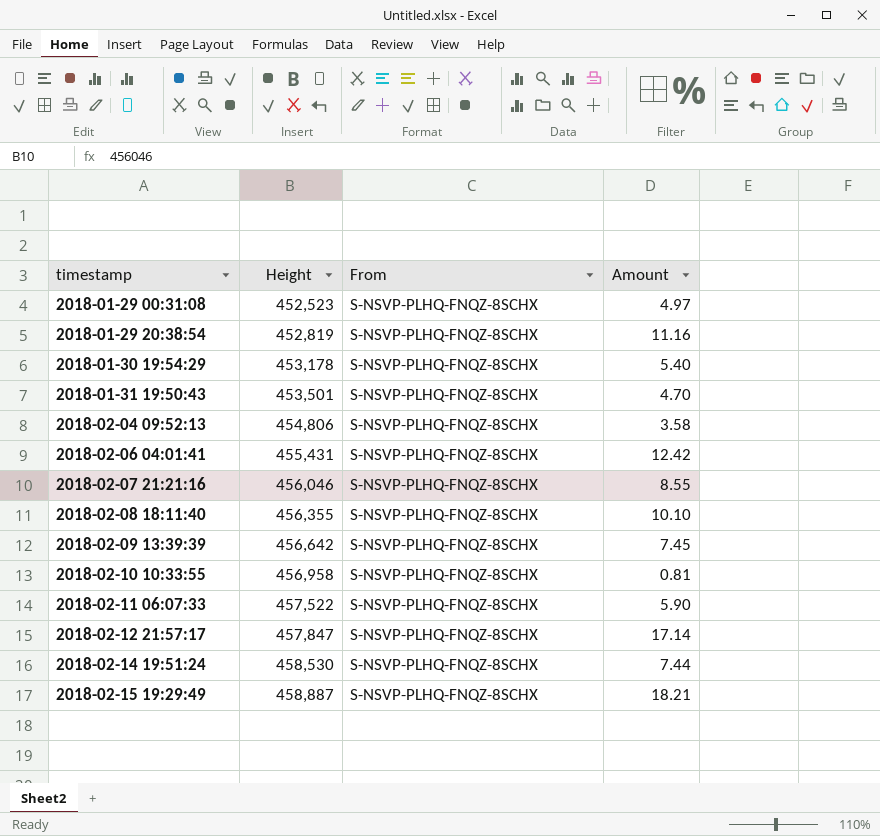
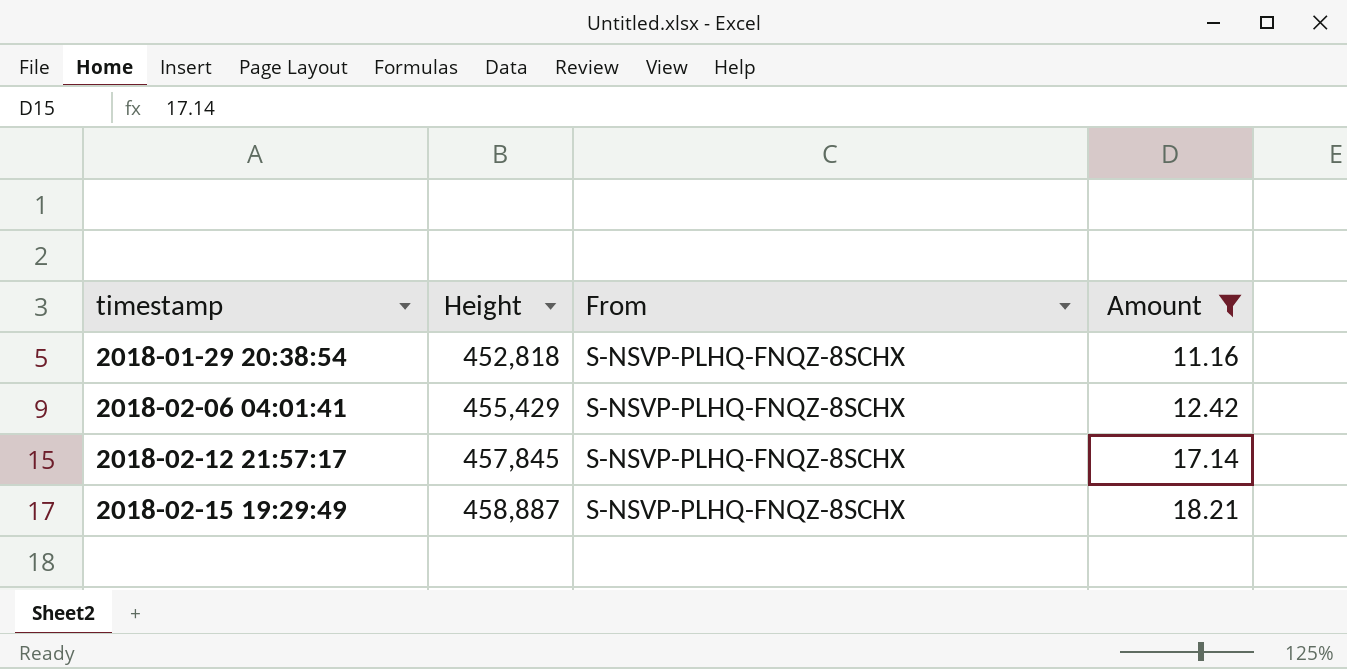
filter: none -> Amount >= 11.16
2018-01-29 20:38:54 | Height: 452,819 -> 452,818
2018-02-06 04:01:41 | Height: 455,431 -> 455,429
2018-02-12 21:57:17 | Height: 457,847 -> 457,845

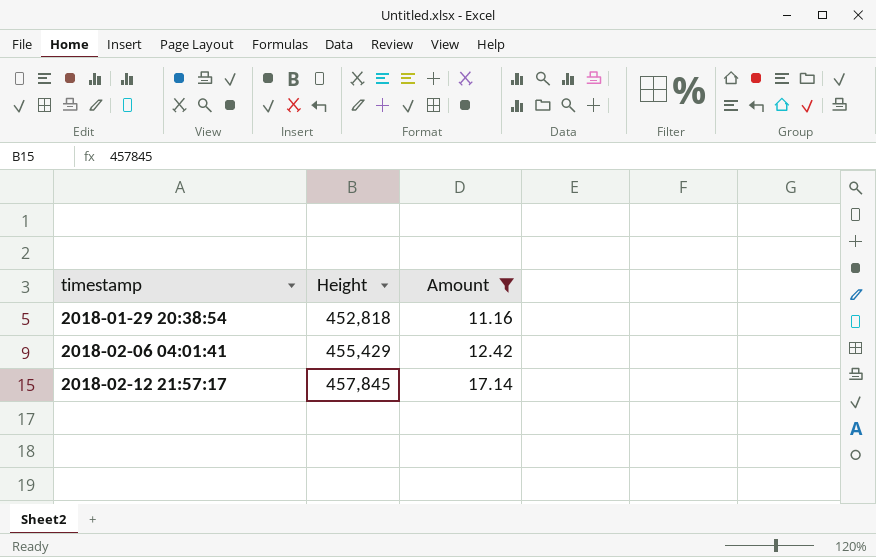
column From | position: 3 -> none
row 2018-02-15 19:29:49: 458,887 | S-NSVP-PLHQ-FNQZ-8SCHX | 18.21 -> none

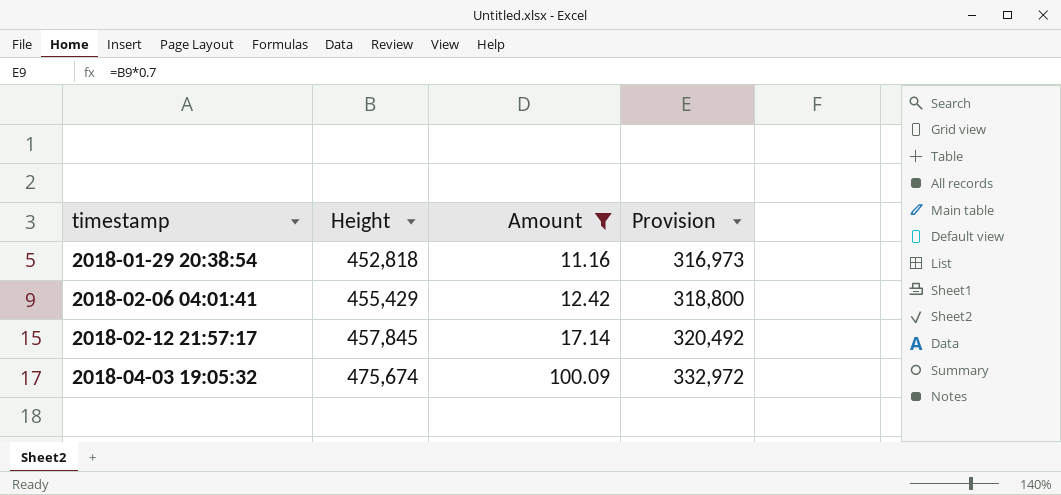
column Provision | formula: none -> [Height] * 0.7
row 2018-04-03 19:05:32: none -> 475,674 | 100.09 | 332,972

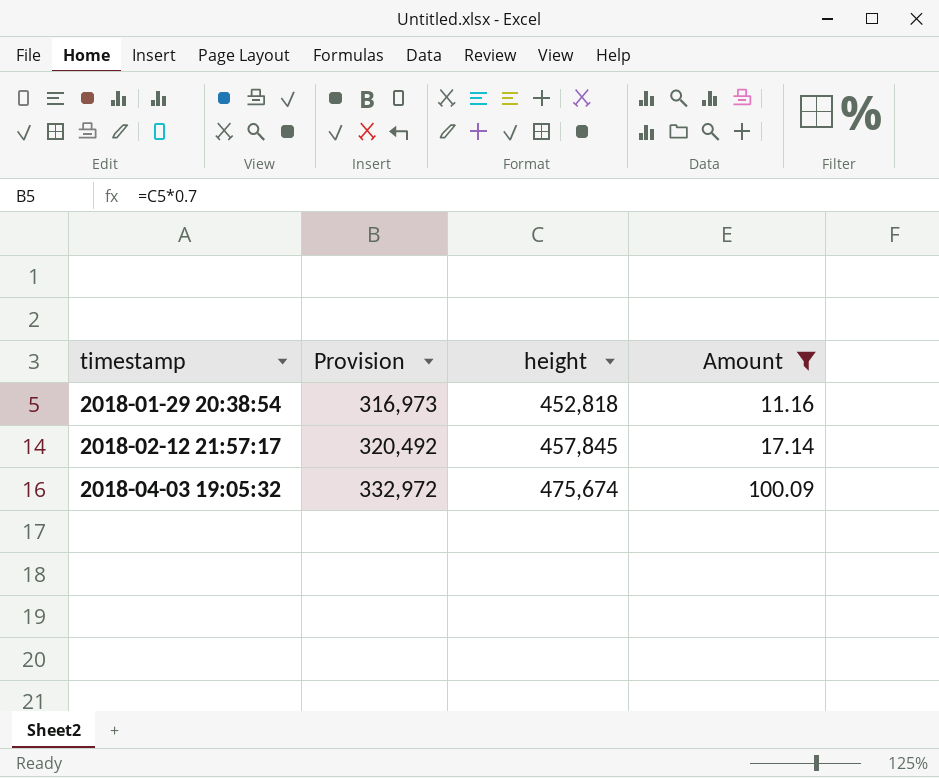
column Provision | position: 4 -> 2
column name: Height -> height
row 2018-02-06 04:01:41: 455,429 | 12.42 | 318,800 -> none

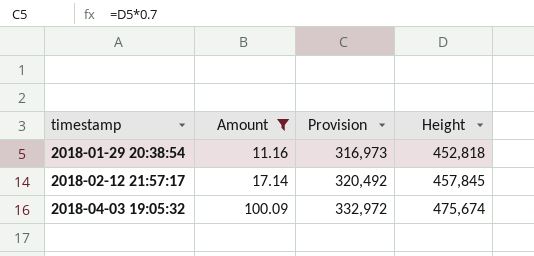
column Amount | position: 4 -> 2
column name: height -> Height

